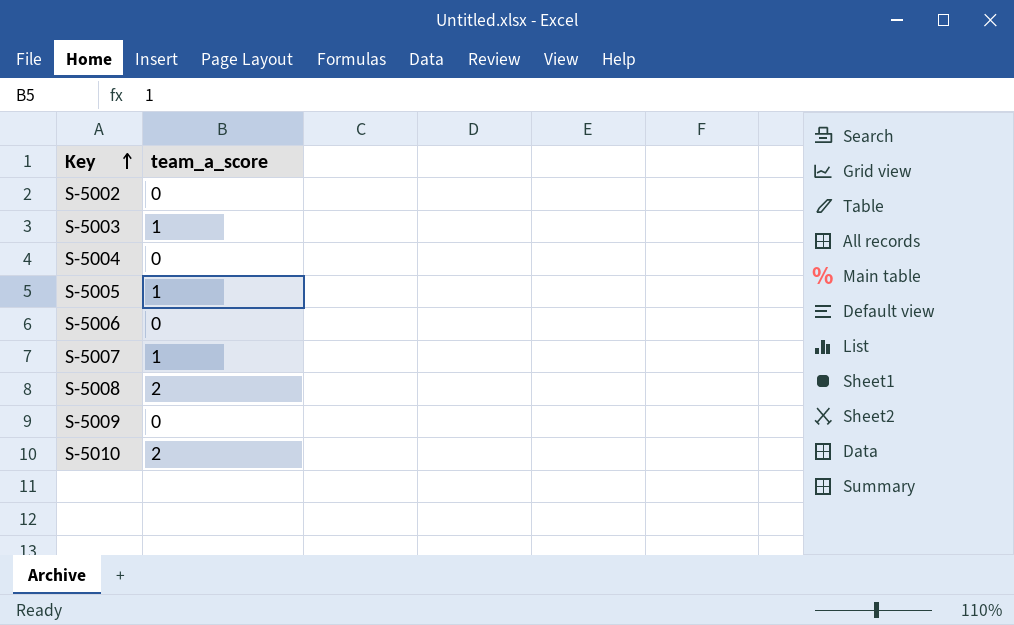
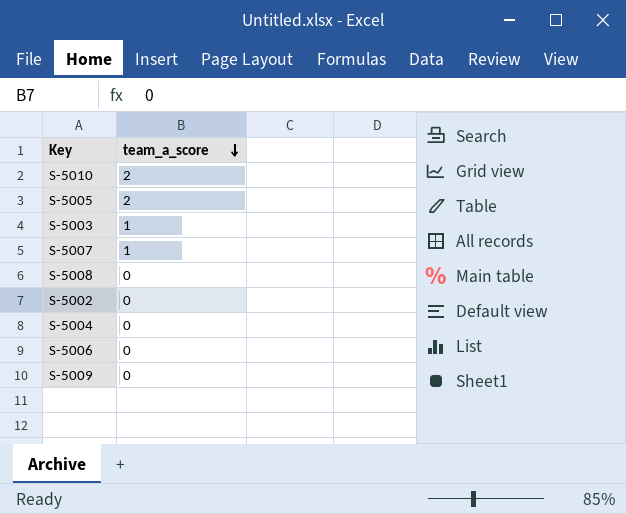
row order: Key ascending -> team_a_score descending
S-5005 | team_a_score: 1 -> 2
S-5008 | team_a_score: 2 -> 0

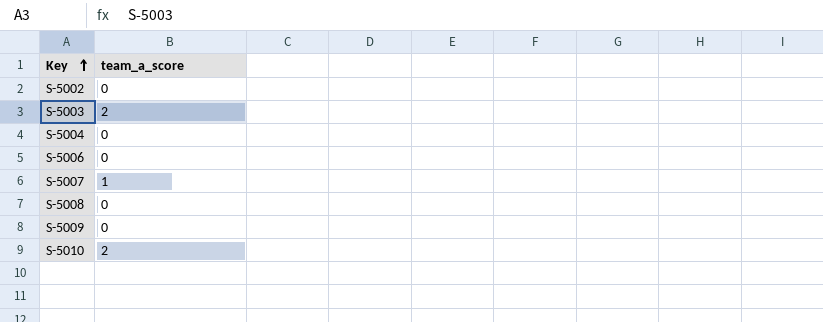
row order: team_a_score descending -> Key ascending
row S-5005: 2 -> none
S-5003 | team_a_score: 1 -> 2

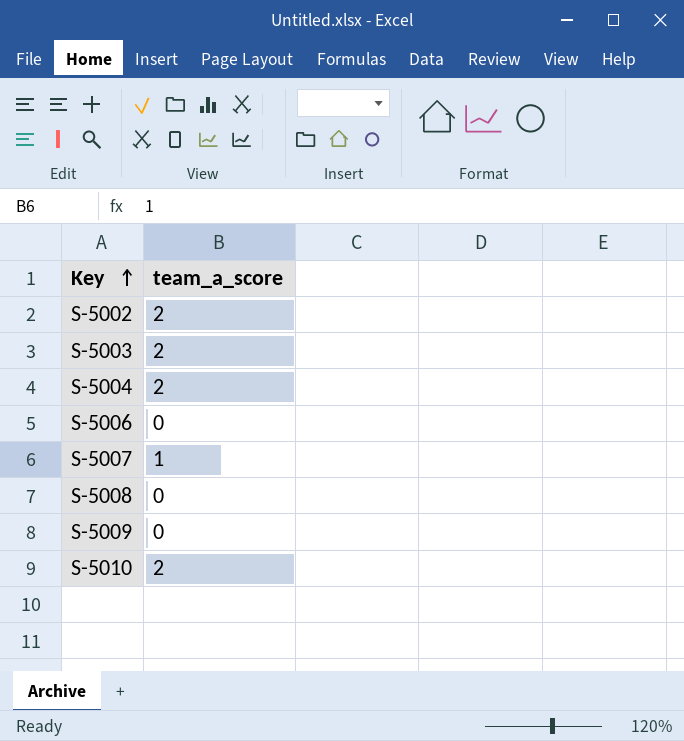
S-5002 | team_a_score: 0 -> 2
S-5004 | team_a_score: 0 -> 2

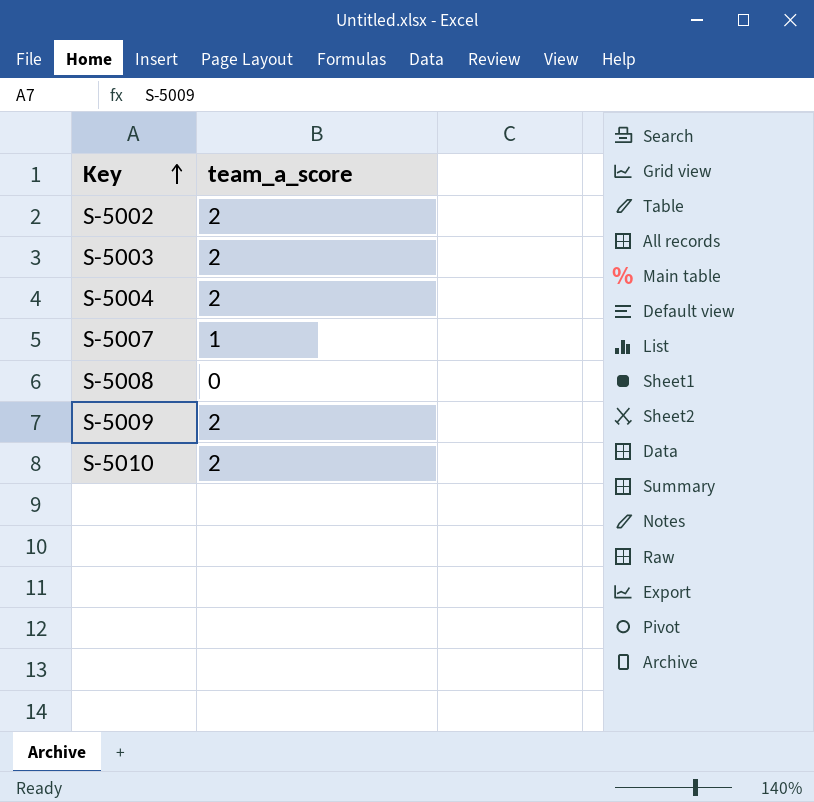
row S-5006: 0 -> none
S-5009 | team_a_score: 0 -> 2

